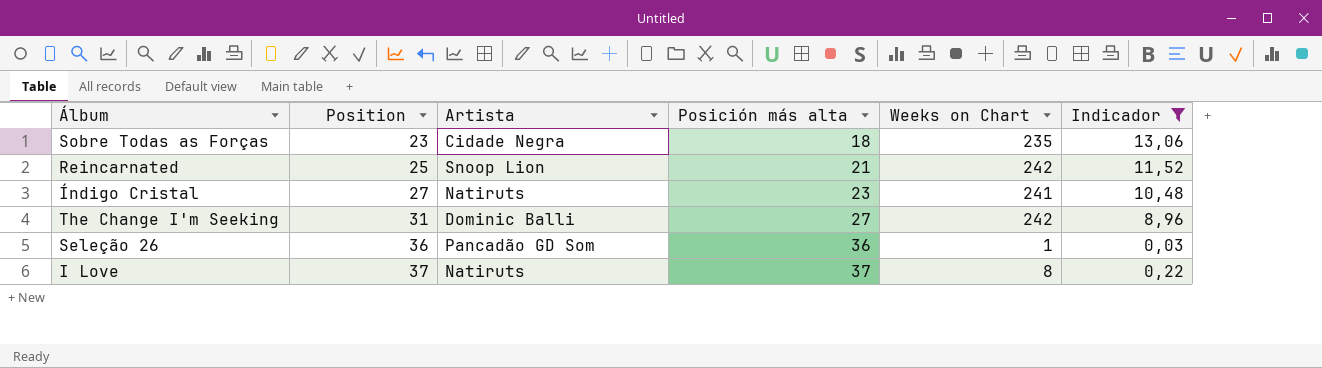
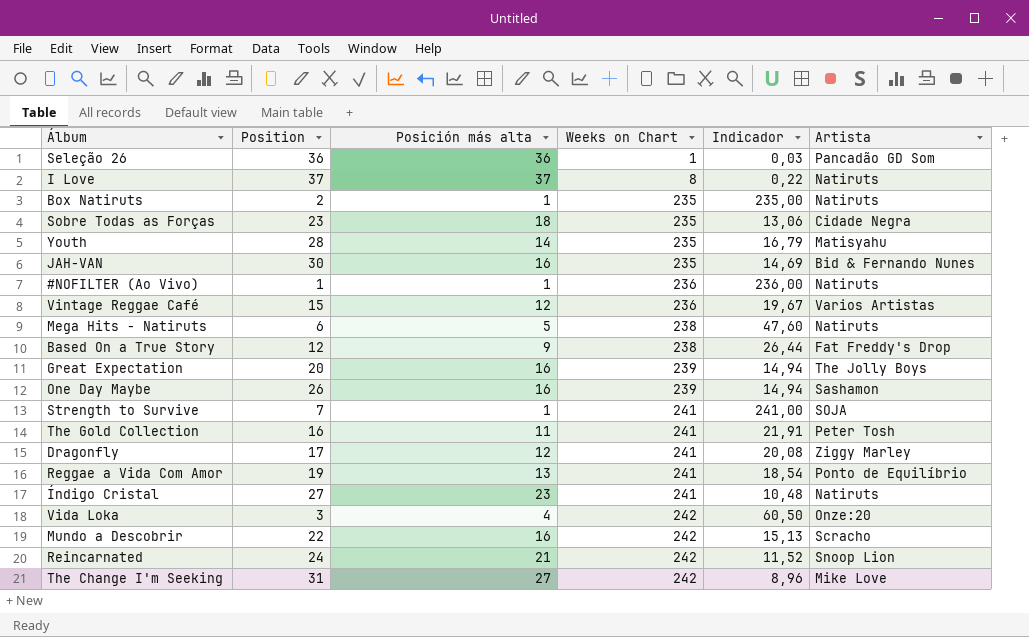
filter: Indicador <= 13,06 -> none
row order: Position ascending -> Weeks on Chart ascending
column Artista | position: 3 -> 6
Reincarnated | Position: 25 -> 24
The Change I'm Seeking | Artista: Dominic Balli -> Mike Love

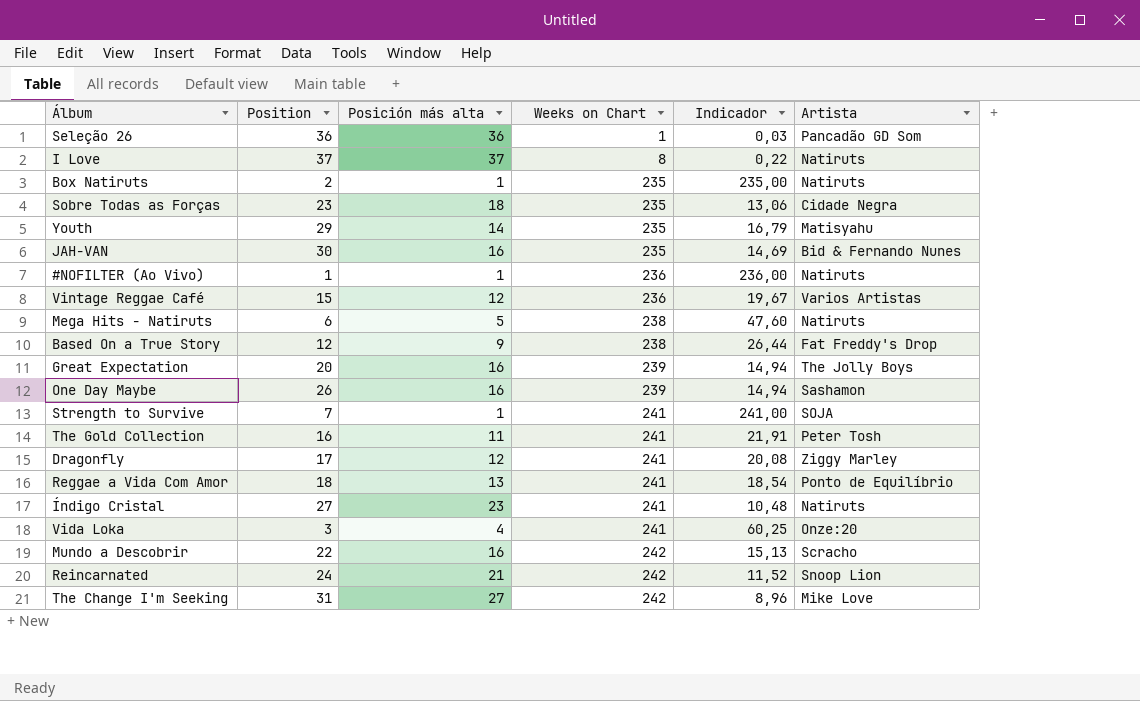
Youth | Position: 28 -> 29
Reggae a Vida Com Amor | Position: 19 -> 18
Vida Loka | Weeks on Chart: 242 -> 241
Vida Loka | Indicador: 60,50 -> 60,25

